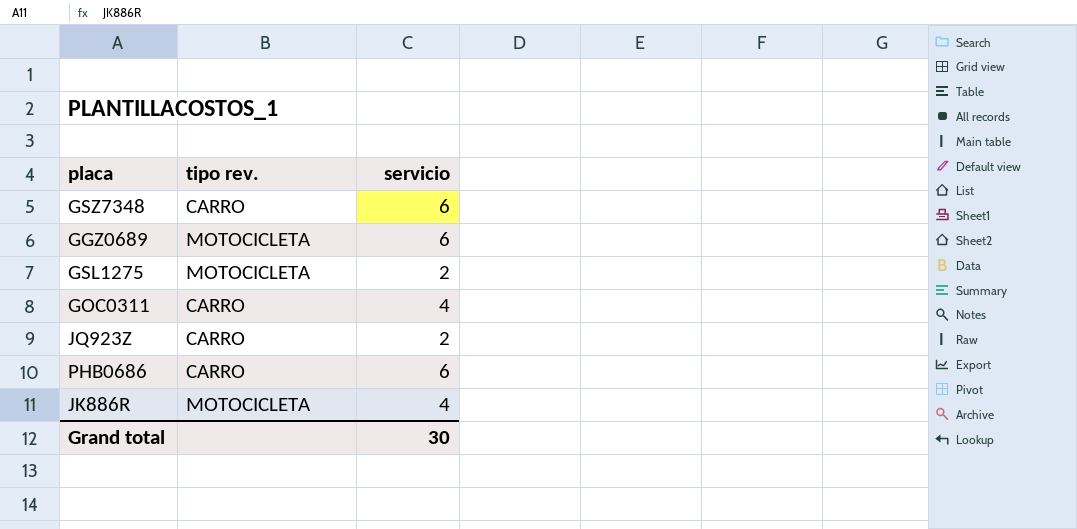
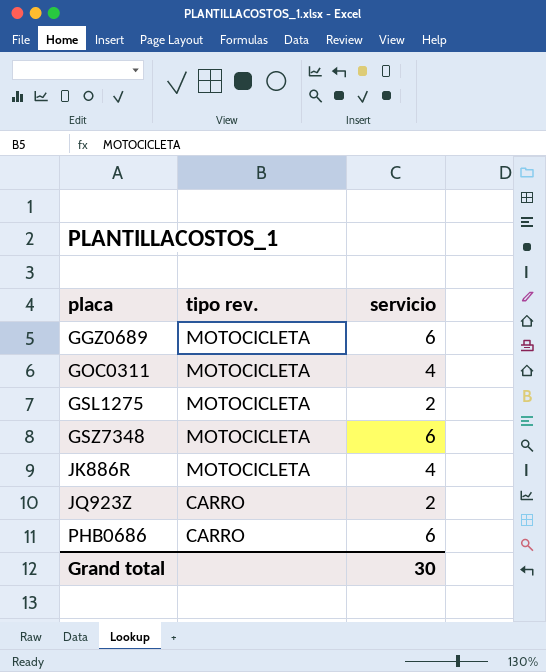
row order: none -> placa ascending
GOC0311 | tipo rev.: CARRO -> MOTOCICLETA
GSZ7348 | tipo rev.: CARRO -> MOTOCICLETA

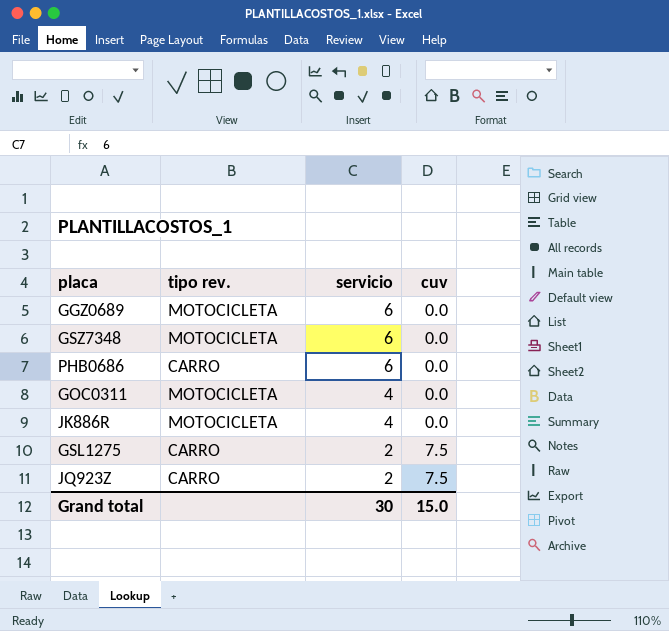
row order: placa ascending -> servicio descending
column cuv | position: none -> 4
GSL1275 | tipo rev.: MOTOCICLETA -> CARRO

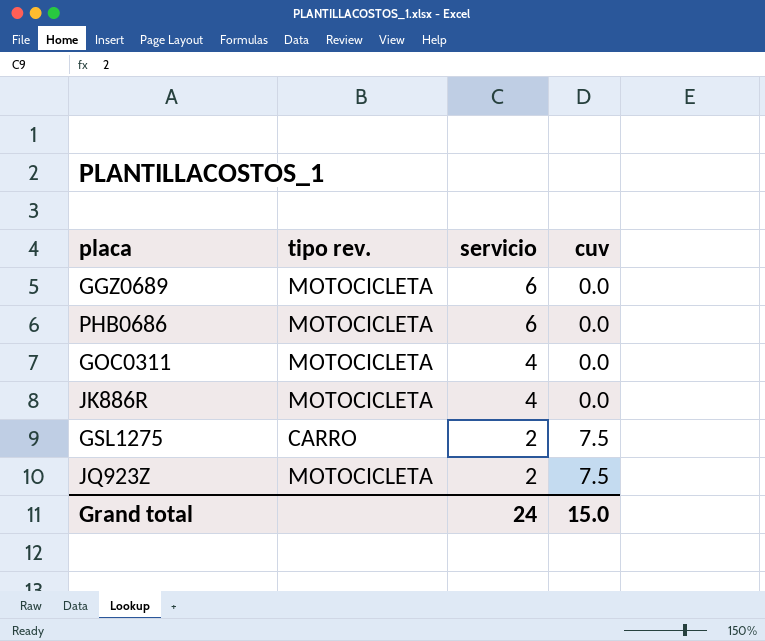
row GSZ7348: MOTOCICLETA | 6 | 0.0 -> none
PHB0686 | tipo rev.: CARRO -> MOTOCICLETA
JQ923Z | tipo rev.: CARRO -> MOTOCICLETA
Grand total | servicio: 30 -> 24

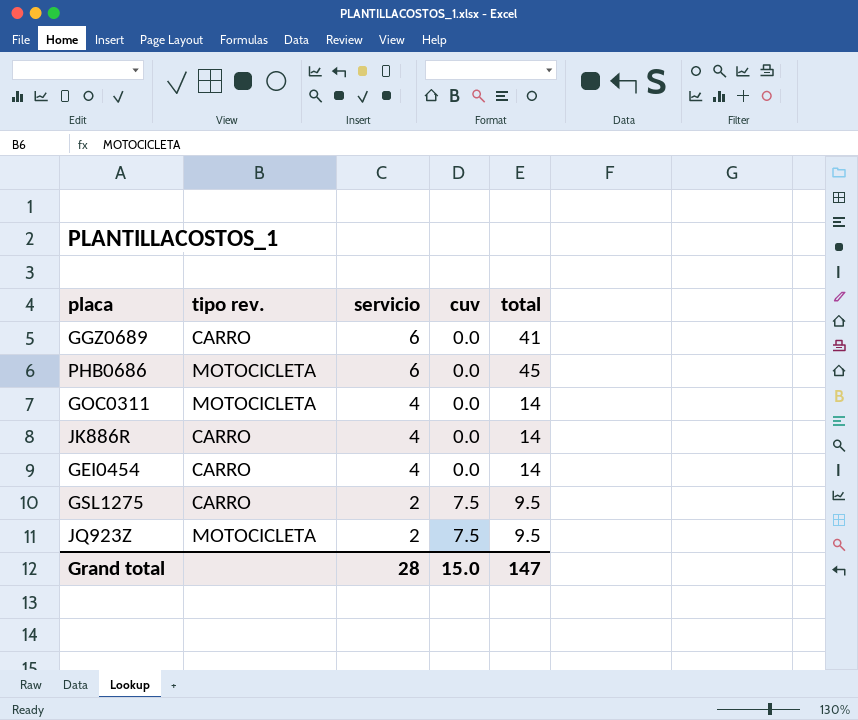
column total | position: none -> 5
GGZ0689 | tipo rev.: MOTOCICLETA -> CARRO
JK886R | tipo rev.: MOTOCICLETA -> CARRO
row GEI0454: none -> CARRO | 4 | 0.0 | 14
Grand total | servicio: 24 -> 28

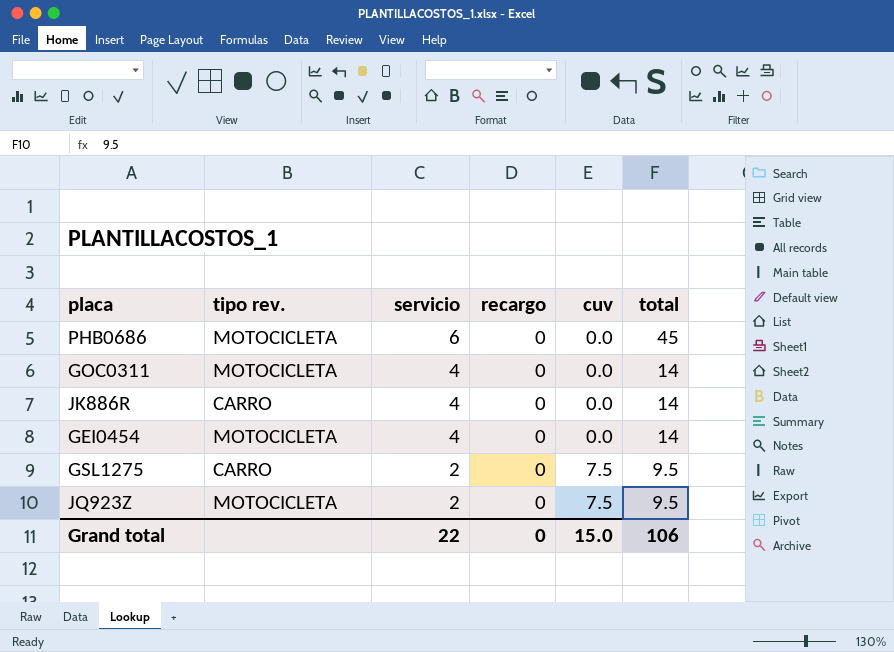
column recargo | position: none -> 4
row GGZ0689: CARRO | 6 | 0.0 | 41 -> none
GEI0454 | tipo rev.: CARRO -> MOTOCICLETA
Grand total | servicio: 28 -> 22
Grand total | total: 147 -> 106

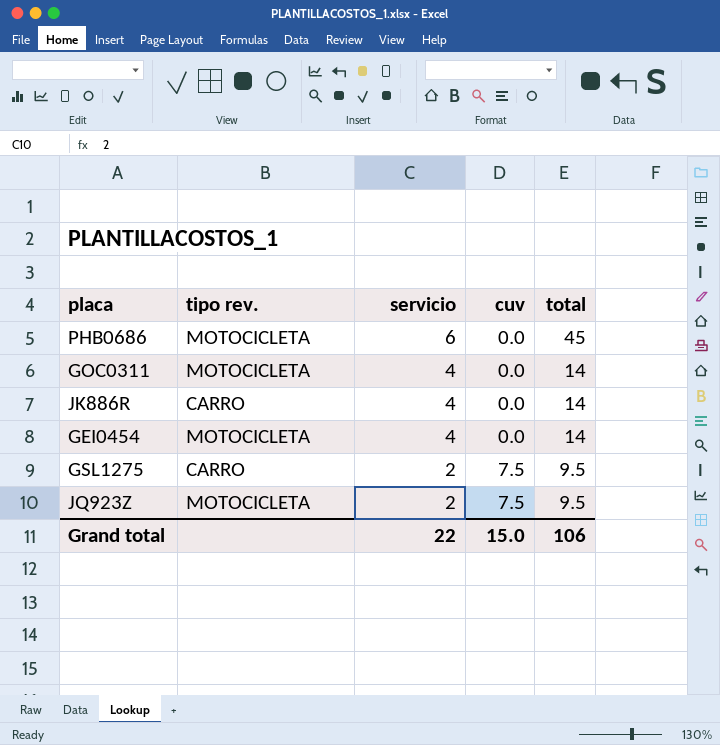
column recargo | position: 4 -> none

